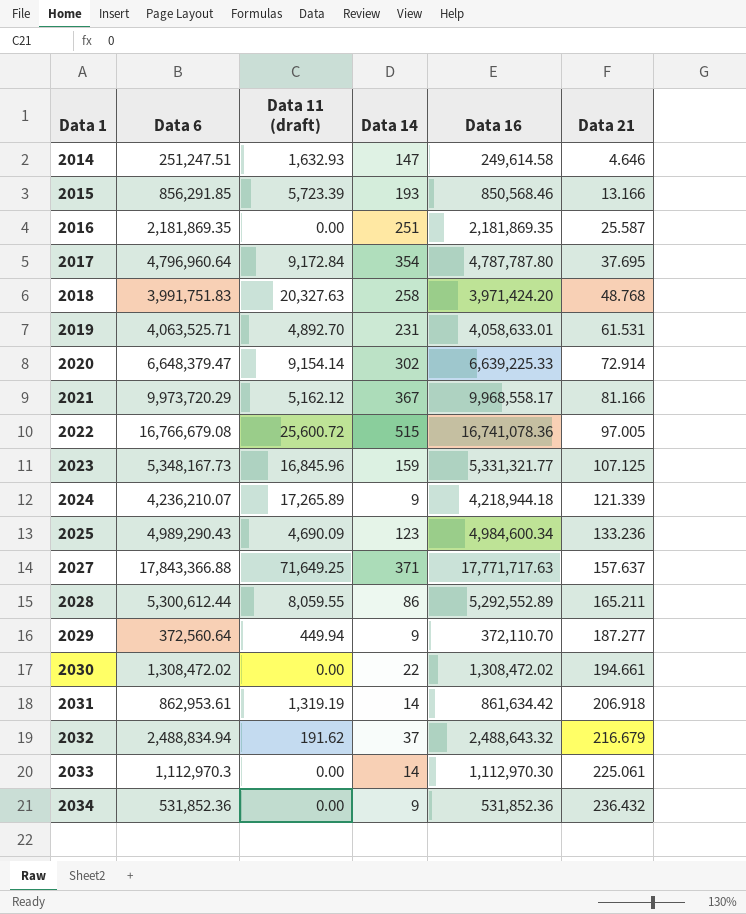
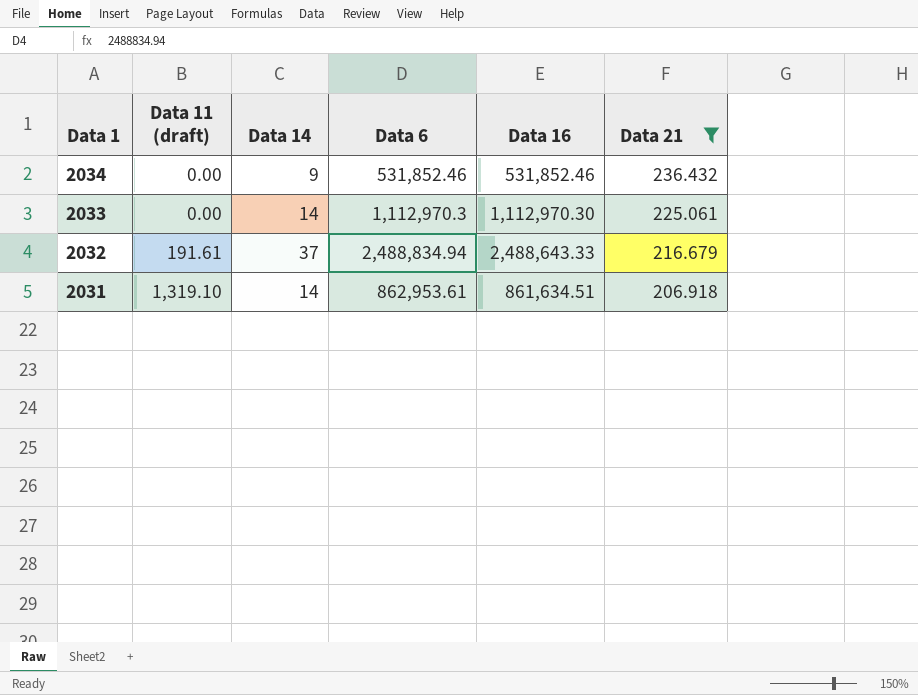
filter: none -> Data 21 >= 206.918
row order: Data 1 ascending -> Data 1 descending
column Data 6 | position: 2 -> 4
2034 | Data 6: 531,852.36 -> 531,852.46
2034 | Data 16: 531,852.36 -> 531,852.46
2032 | Data 11 (draft): 191.62 -> 191.61
2032 | Data 16: 2,488,643.32 -> 2,488,643.33
2031 | Data 11 (draft): 1,319.19 -> 1,319.10
2031 | Data 16: 861,634.42 -> 861,634.51

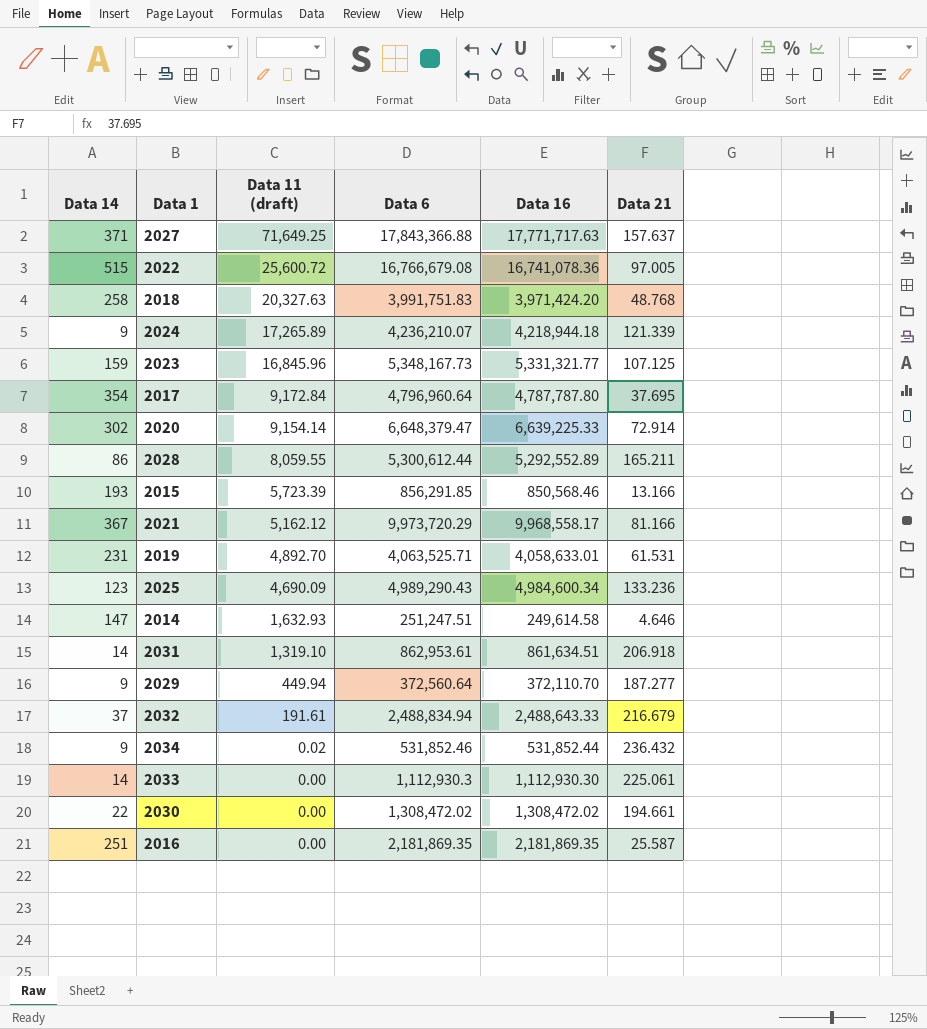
filter: Data 21 >= 206.918 -> none
row order: Data 1 descending -> Data 11 (draft) descending
column Data 14 | position: 3 -> 1
2034 | Data 11 (draft): 0.00 -> 0.02
2034 | Data 16: 531,852.46 -> 531,852.44
2033 | Data 6: 1,112,970.3 -> 1,112,930.3
2033 | Data 16: 1,112,970.30 -> 1,112,930.30

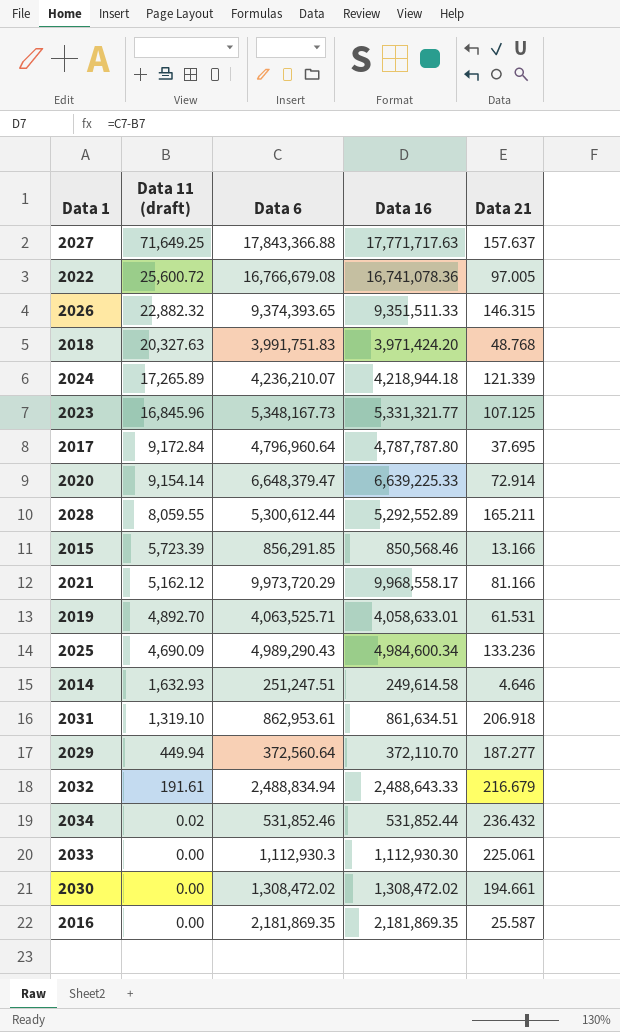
column Data 14 | position: 1 -> none
row 2026: none -> 22,882.32 | 9,374,393.65 | 9,351,511.33 | 146.315

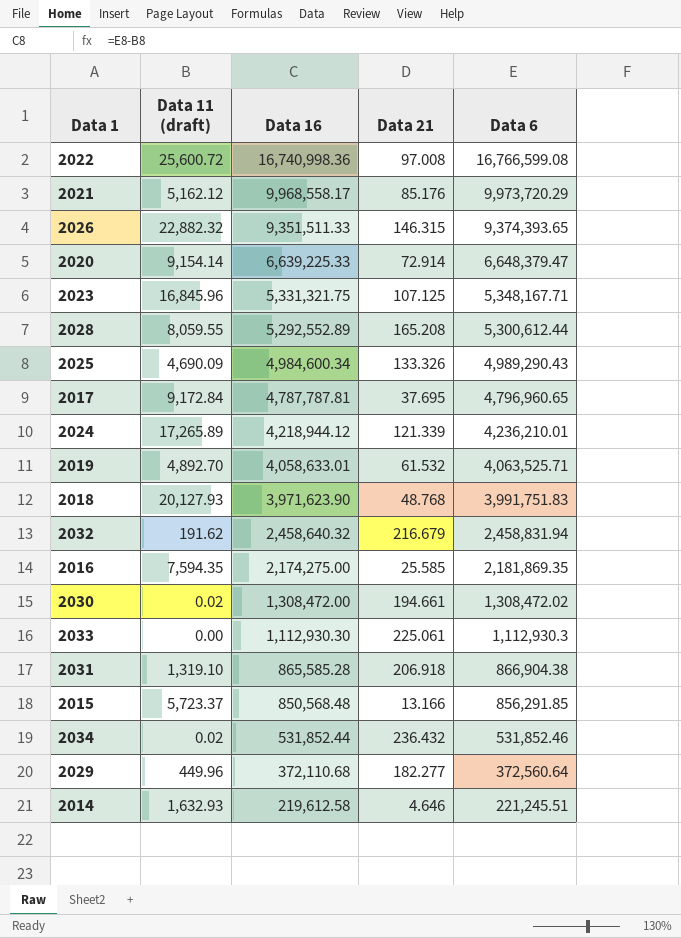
row order: Data 11 (draft) descending -> Data 16 descending
column Data 6 | position: 3 -> 5
row 2027: 71,649.25 | 17,843,366.88 | 17,771,717.63 | 157.637 -> none
2022 | Data 16: 16,741,078.36 -> 16,740,998.36
2022 | Data 21: 97.005 -> 97.008
2022 | Data 6: 16,766,679.08 -> 16,766,599.08
2021 | Data 21: 81.166 -> 85.176
2023 | Data 16: 5,331,321.77 -> 5,331,321.75
2023 | Data 6: 5,348,167.73 -> 5,348,167.71
2028 | Data 21: 165.211 -> 165.208
2025 | Data 21: 133.236 -> 133.326
2017 | Data 16: 4,787,787.80 -> 4,787,787.81
2017 | Data 6: 4,796,960.64 -> 4,796,960.65
2024 | Data 16: 4,218,944.18 -> 4,218,944.12
2024 | Data 6: 4,236,210.07 -> 4,236,210.01
2019 | Data 21: 61.531 -> 61.532
2018 | Data 11 (draft): 20,327.63 -> 20,127.93
2018 | Data 16: 3,971,424.20 -> 3,971,623.90
2032 | Data 11 (draft): 191.61 -> 191.62
2032 | Data 16: 2,488,643.33 -> 2,458,640.32
2032 | Data 6: 2,488,834.94 -> 2,458,831.94
2016 | Data 11 (draft): 0.00 -> 7,594.35
2016 | Data 16: 2,181,869.35 -> 2,174,275.00
2016 | Data 21: 25.587 -> 25.585
2030 | Data 11 (draft): 0.00 -> 0.02
2030 | Data 16: 1,308,472.02 -> 1,308,472.00
2031 | Data 16: 861,634.51 -> 865,585.28
2031 | Data 6: 862,953.61 -> 866,904.38
2015 | Data 11 (draft): 5,723.39 -> 5,723.37
2015 | Data 16: 850,568.46 -> 850,568.48
2029 | Data 11 (draft): 449.94 -> 449.96
2029 | Data 16: 372,110.70 -> 372,110.68
2029 | Data 21: 187.277 -> 182.277
2014 | Data 16: 249,614.58 -> 219,612.58
2014 | Data 6: 251,247.51 -> 221,245.51

